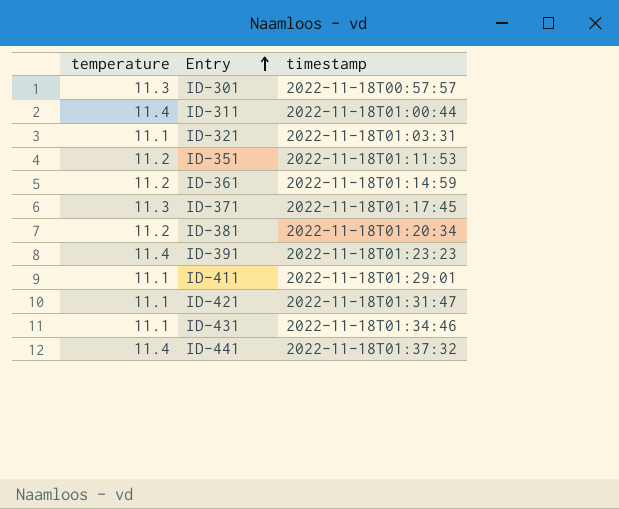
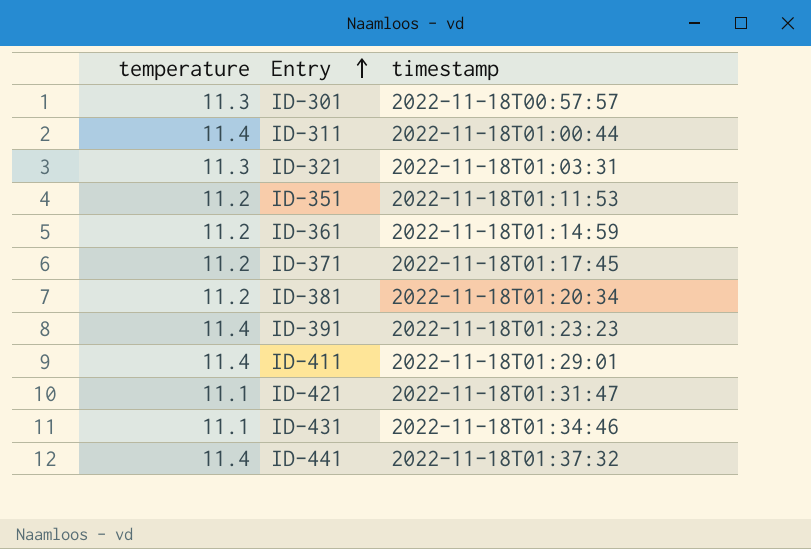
ID-321 | temperature: 11.1 -> 11.3
ID-371 | temperature: 11.3 -> 11.2
ID-411 | temperature: 11.1 -> 11.4

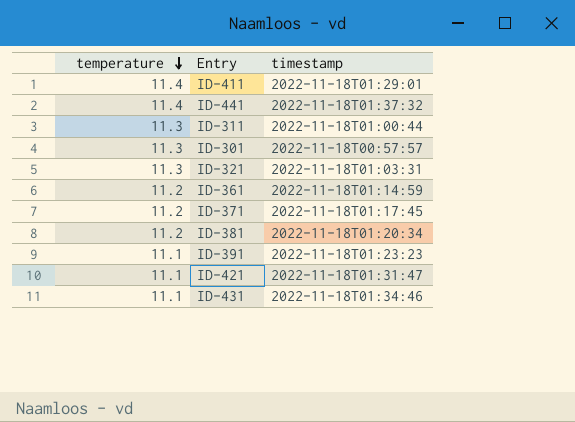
row order: Entry ascending -> temperature descending
row ID-351: 11.2 | 2022-11-18T01:11:53 -> none
ID-311 | temperature: 11.4 -> 11.3
ID-391 | temperature: 11.4 -> 11.1

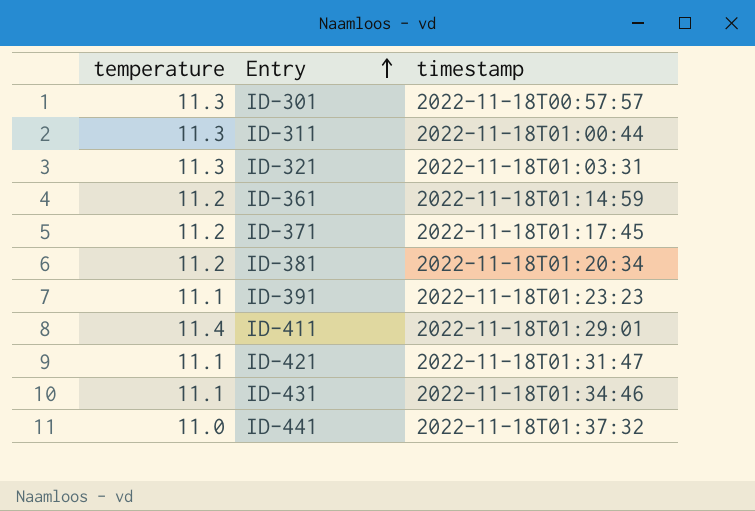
row order: temperature descending -> Entry ascending
ID-441 | temperature: 11.4 -> 11.0

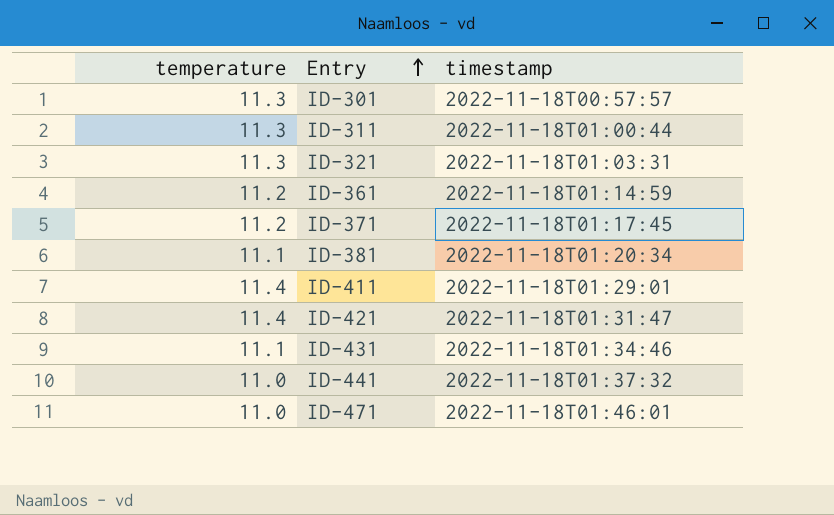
row ID-391: 11.1 | 2022-11-18T01:23:23 -> none
ID-381 | temperature: 11.2 -> 11.1
ID-421 | temperature: 11.1 -> 11.4
row ID-471: none -> 11.0 | 2022-11-18T01:46:01

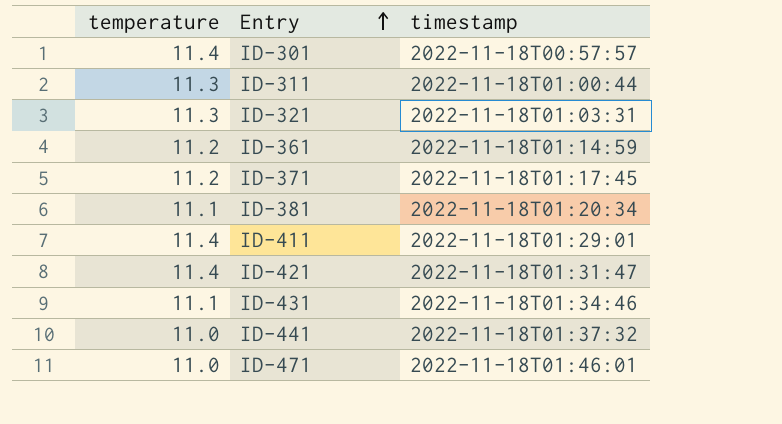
ID-301 | temperature: 11.3 -> 11.4

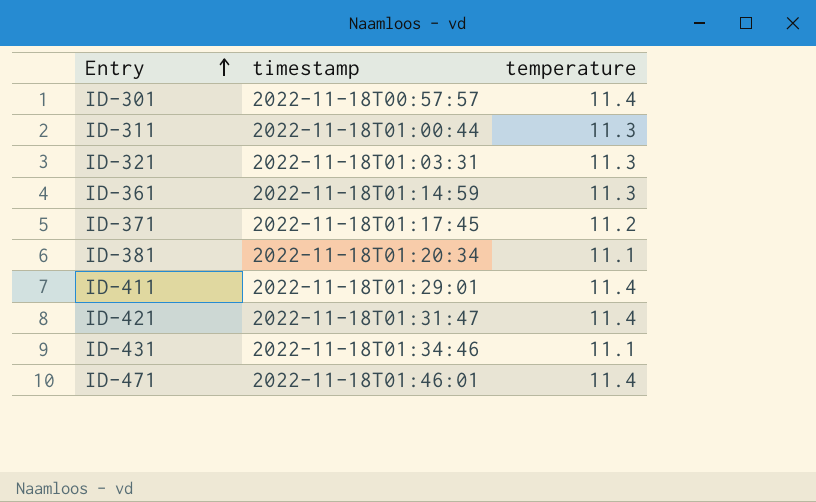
column temperature | position: 1 -> 3
row ID-441: 11.0 | 2022-11-18T01:37:32 -> none
ID-361 | temperature: 11.2 -> 11.3
ID-471 | temperature: 11.0 -> 11.4

